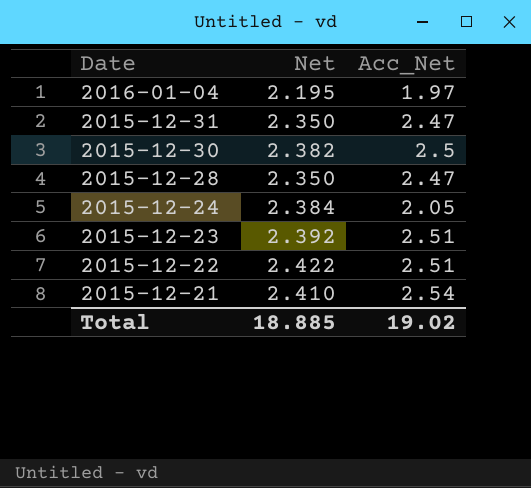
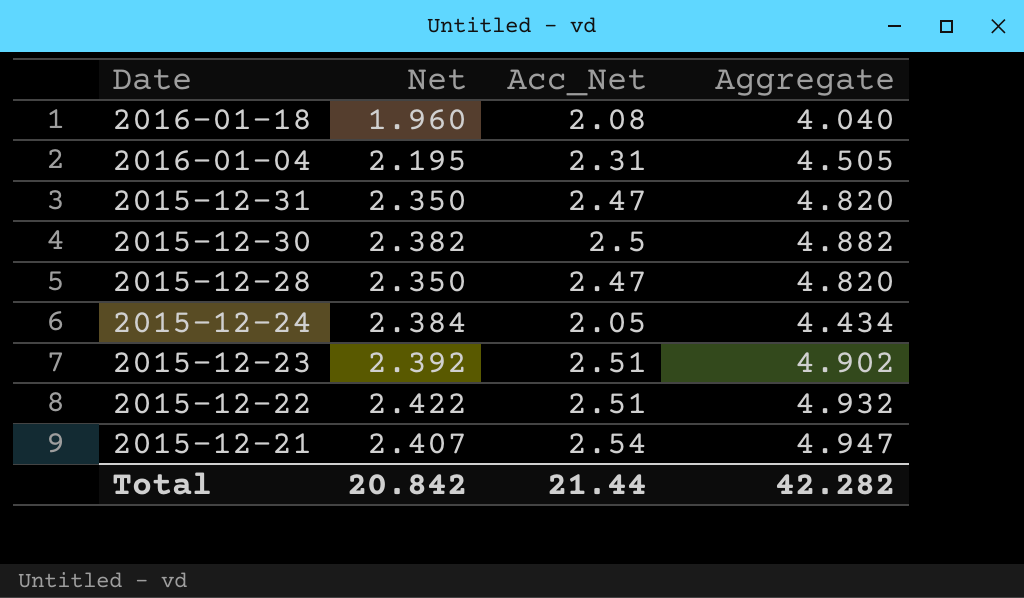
column Aggregate | formula: none -> [Net] + [Acc_Net]
row 2016-01-18: none -> 1.960 | 2.08 | 4.040
2016-01-04 | Acc_Net: 1.97 -> 2.31
2015-12-21 | Net: 2.410 -> 2.407
Total | Net: 18.885 -> 20.842
Total | Acc_Net: 19.02 -> 21.44

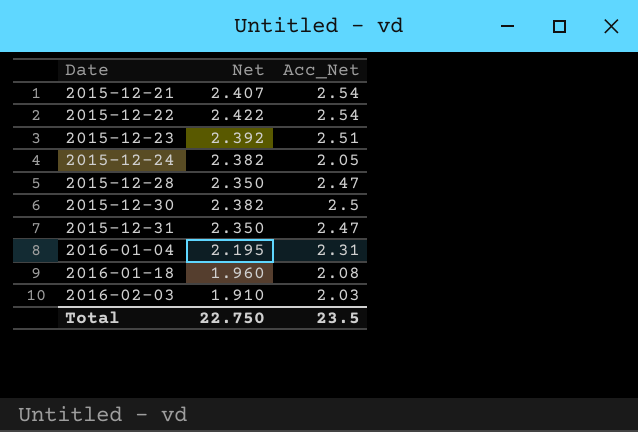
row order: Date descending -> Date ascending
column Aggregate | formula: [Net] + [Acc_Net] -> none
2015-12-22 | Acc_Net: 2.51 -> 2.54
2015-12-24 | Net: 2.384 -> 2.382
row 2016-02-03: none -> 1.910 | 2.03
Total | Net: 20.842 -> 22.750
Total | Acc_Net: 21.44 -> 23.5

